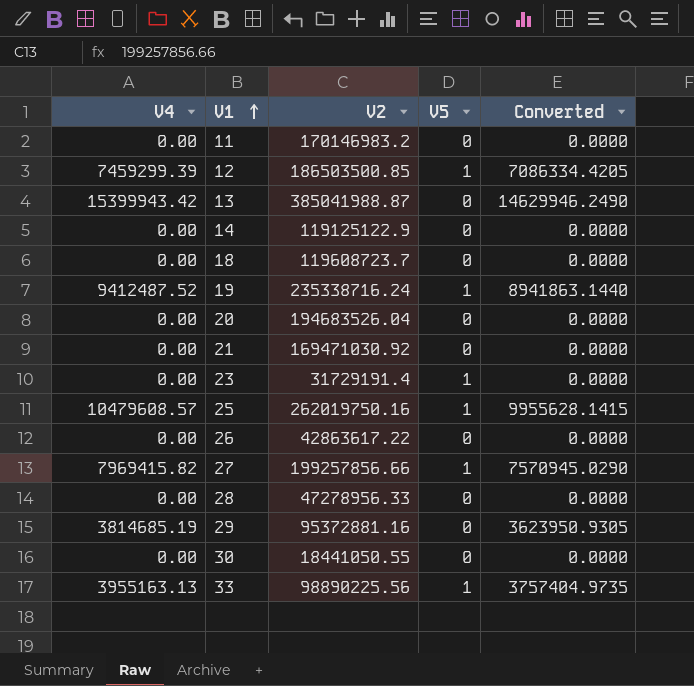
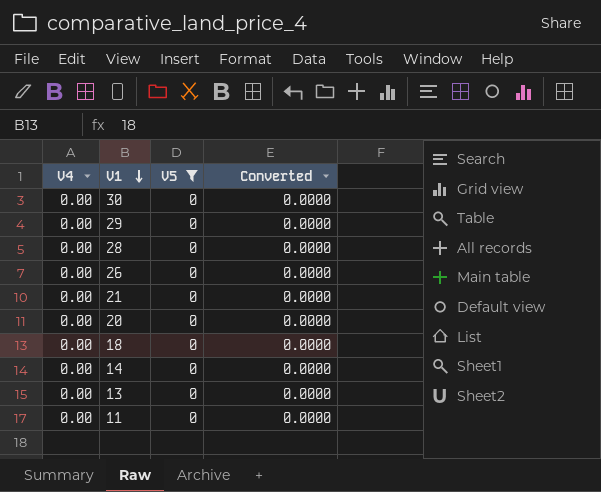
filter: none -> V5 = 0
row order: V1 ascending -> V1 descending
column V2 | position: 3 -> none
29 | V4: 3814685.19 -> 0.00
29 | Converted: 3623950.9305 -> 0.0000
13 | V4: 15399943.42 -> 0.00
13 | Converted: 14629946.2490 -> 0.0000

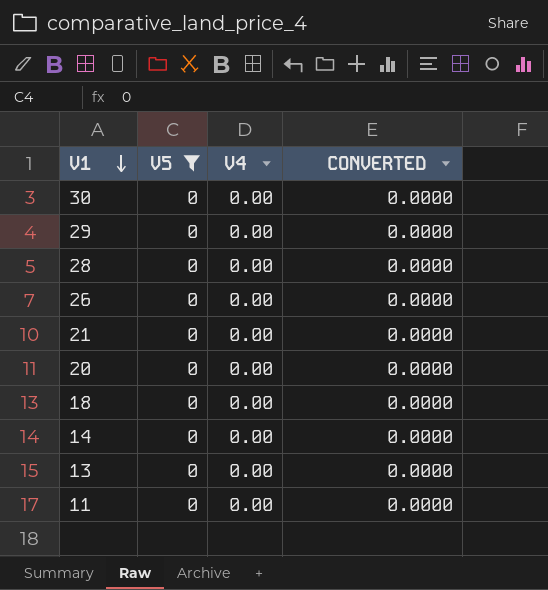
column V4 | position: 1 -> 3
column name: Converted -> CONVERTED

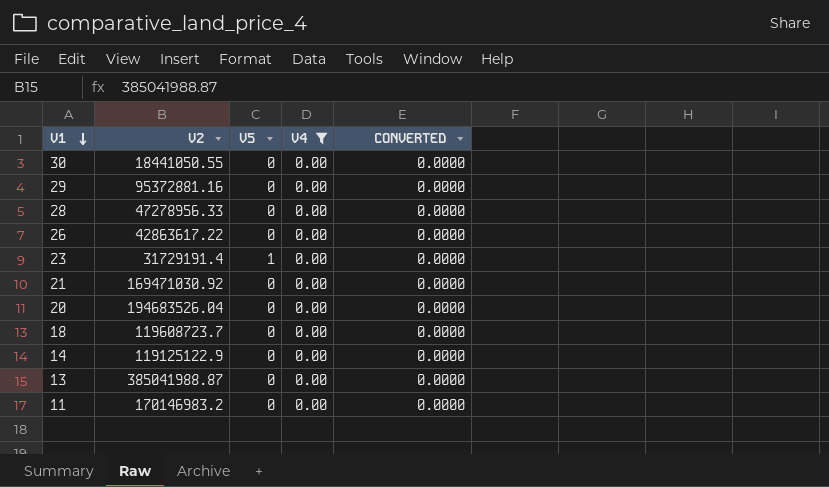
filter: V5 = 0 -> V4 = 0.00
column V2 | position: none -> 2

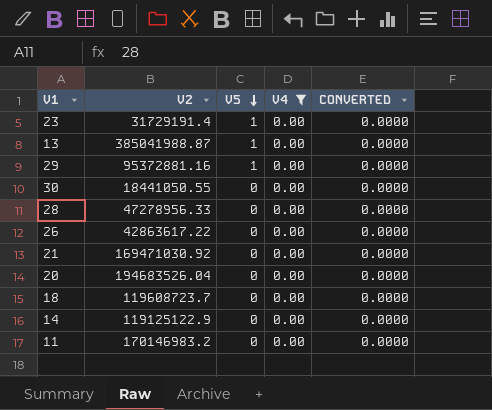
row order: V1 descending -> V5 descending
13 | V5: 0 -> 1
29 | V5: 0 -> 1

